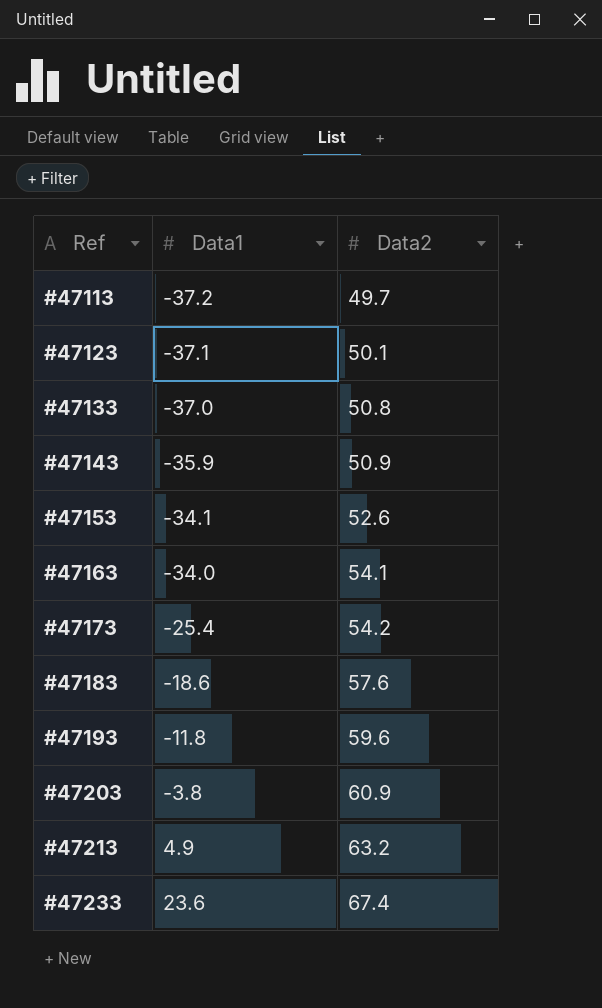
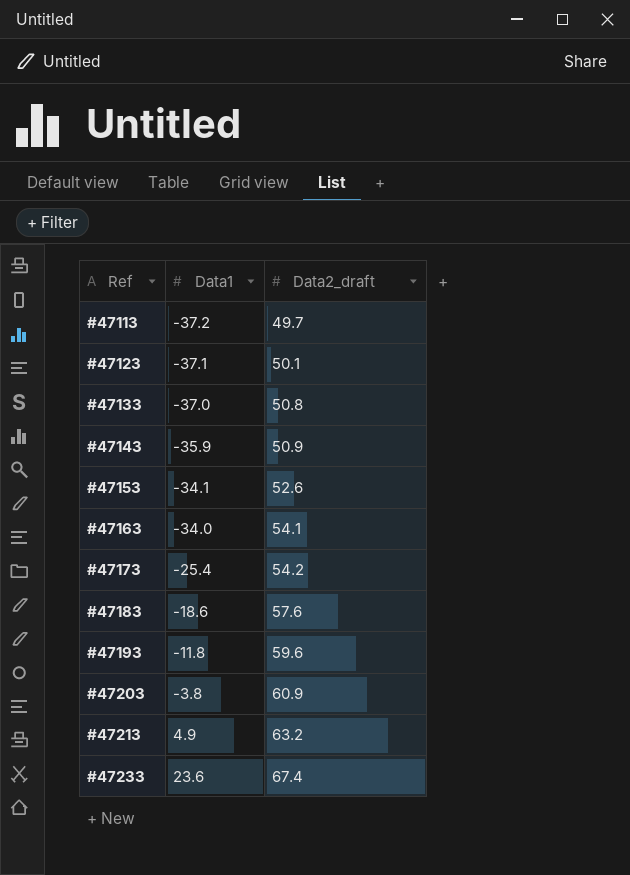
column name: Data2 -> Data2_draft

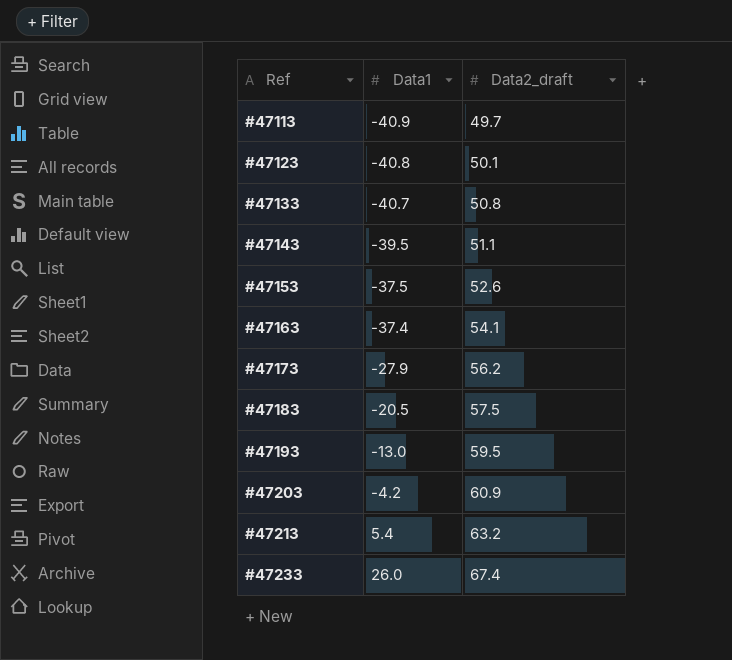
#47113 | Data1: -37.2 -> -40.9
#47123 | Data1: -37.1 -> -40.8
#47133 | Data1: -37.0 -> -40.7
#47143 | Data1: -35.9 -> -39.5
#47143 | Data2_draft: 50.9 -> 51.1
#47153 | Data1: -34.1 -> -37.5
#47163 | Data1: -34.0 -> -37.4
#47173 | Data1: -25.4 -> -27.9
#47173 | Data2_draft: 54.2 -> 56.2
#47183 | Data1: -18.6 -> -20.5
#47183 | Data2_draft: 57.6 -> 57.5
#47193 | Data1: -11.8 -> -13.0
#47193 | Data2_draft: 59.6 -> 59.5
#47203 | Data1: -3.8 -> -4.2
#47213 | Data1: 4.9 -> 5.4
#47233 | Data1: 23.6 -> 26.0

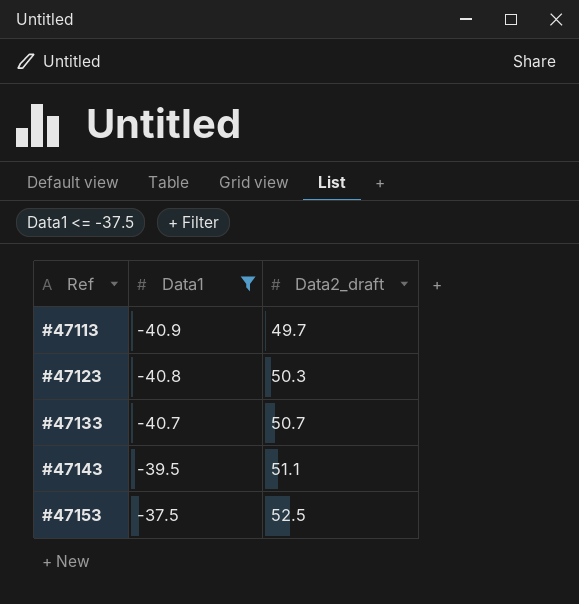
filter: none -> Data1 <= -37.5
#47123 | Data2_draft: 50.1 -> 50.3
#47133 | Data2_draft: 50.8 -> 50.7
#47153 | Data2_draft: 52.6 -> 52.5

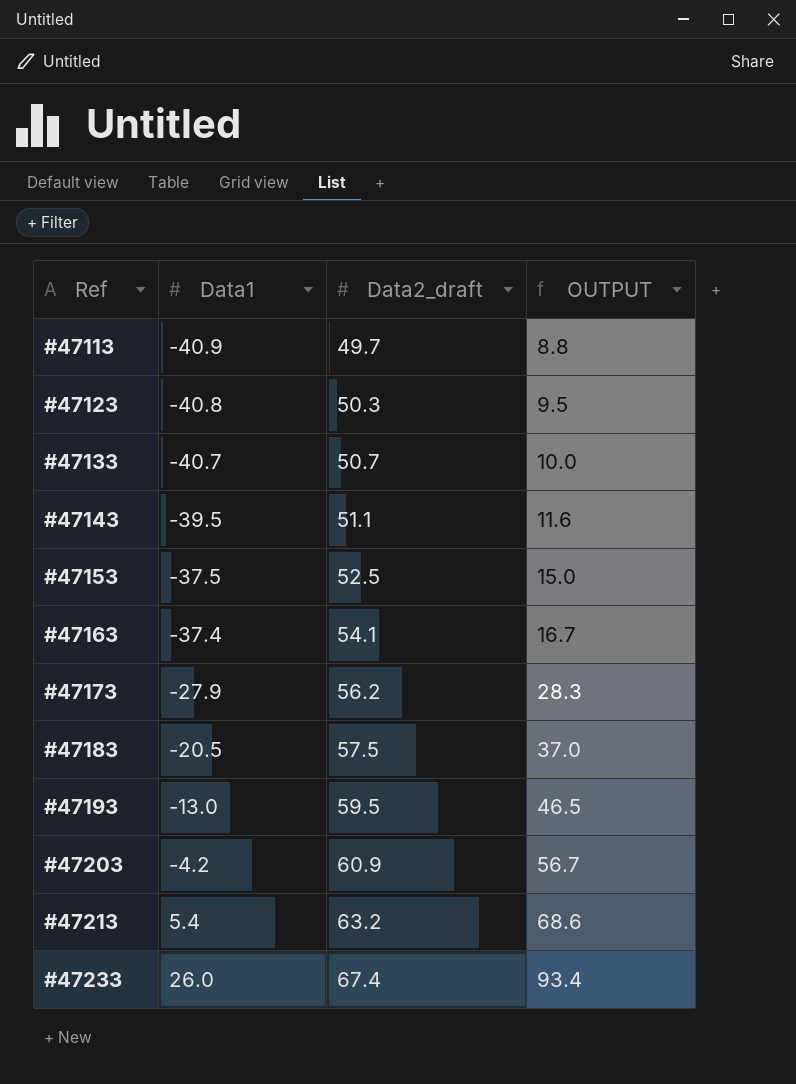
filter: Data1 <= -37.5 -> none
column OUTPUT | formula: none -> [Data1] + [Data2_draft]

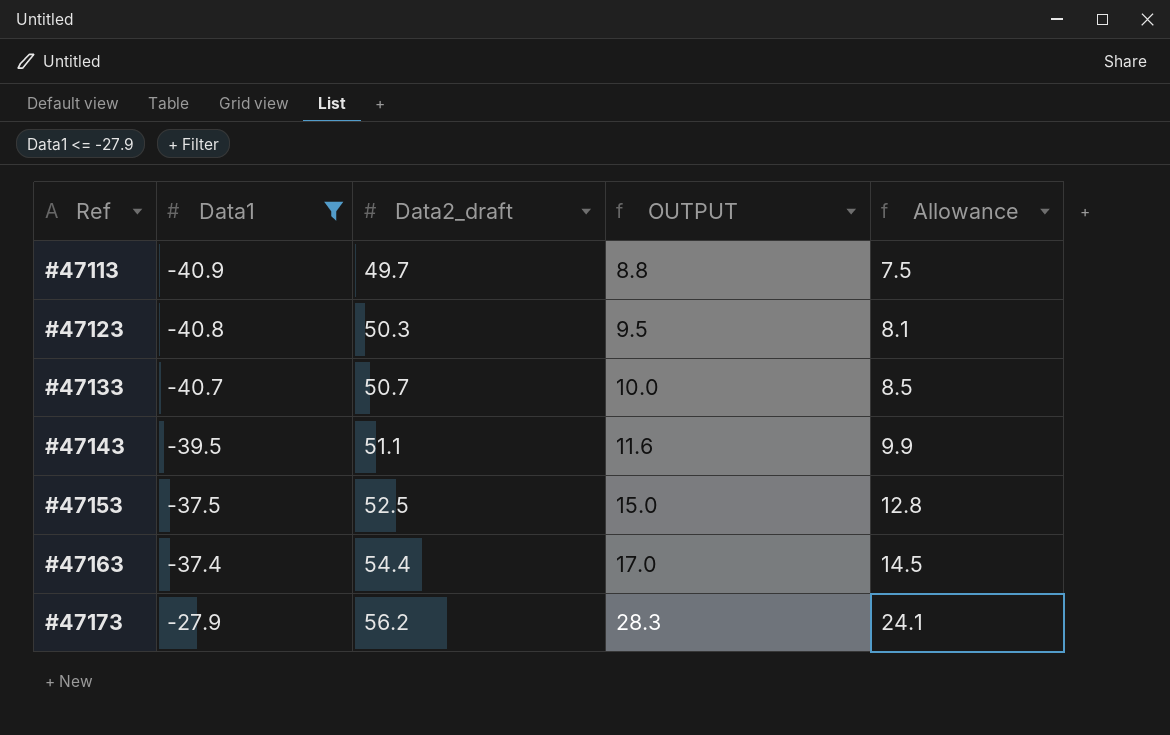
filter: none -> Data1 <= -27.9
column Allowance | formula: none -> [OUTPUT] * 0.85
#47163 | Data2_draft: 54.1 -> 54.4
#47163 | OUTPUT: 16.7 -> 17.0

